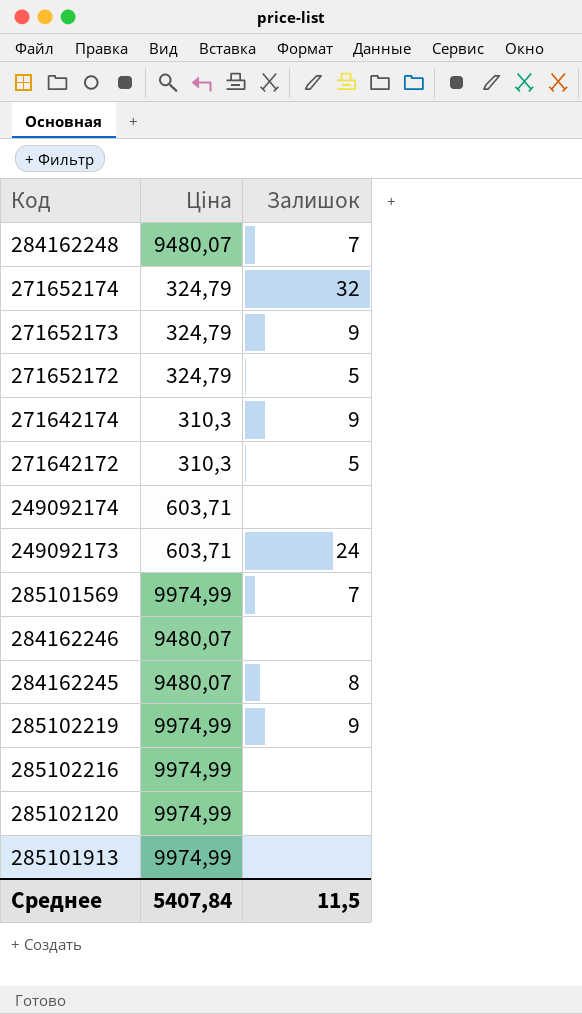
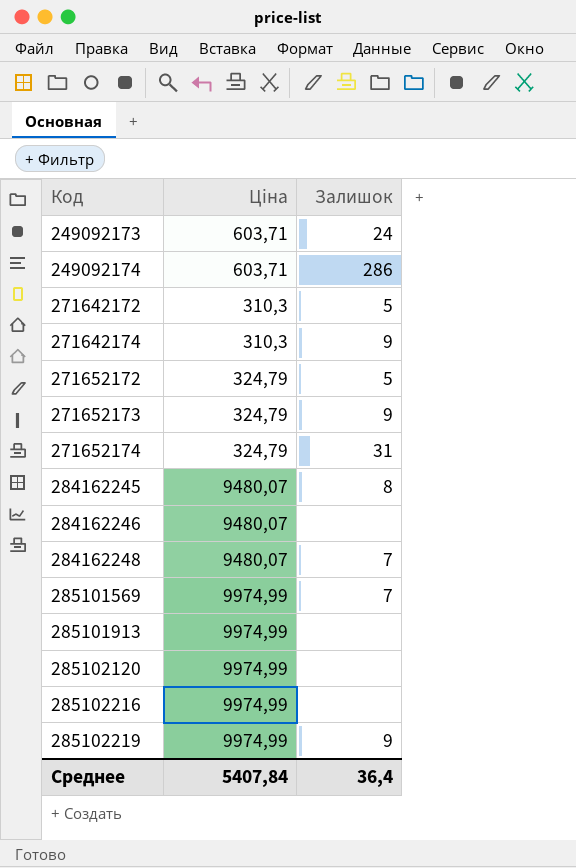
row order: none -> Код ascending
249092174 | Залишок: none -> 286
271652174 | Залишок: 32 -> 31
Среднее | Залишок: 11,5 -> 36,4

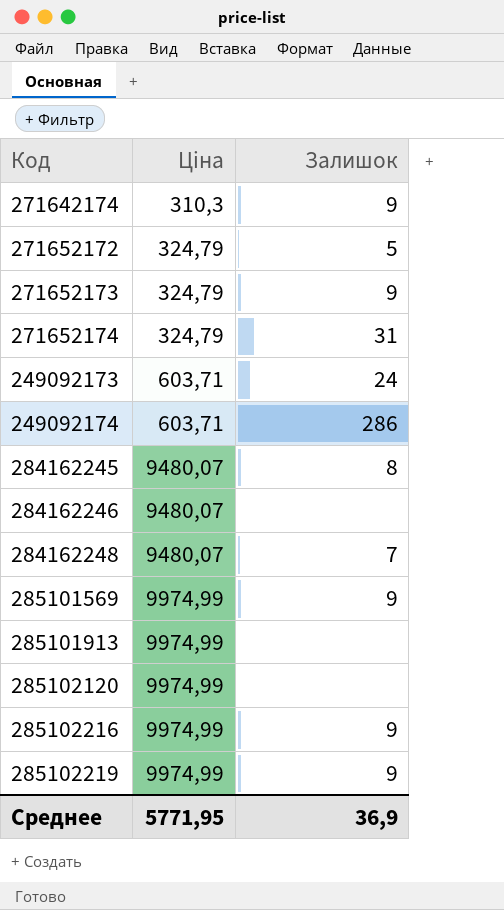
row order: Код ascending -> Ціна ascending
row 271642172: 310,3 | 5 -> none
285101569 | Залишок: 7 -> 9
285102216 | Залишок: none -> 9
Среднее | Ціна: 5407,84 -> 5771,95
Среднее | Залишок: 36,4 -> 36,9

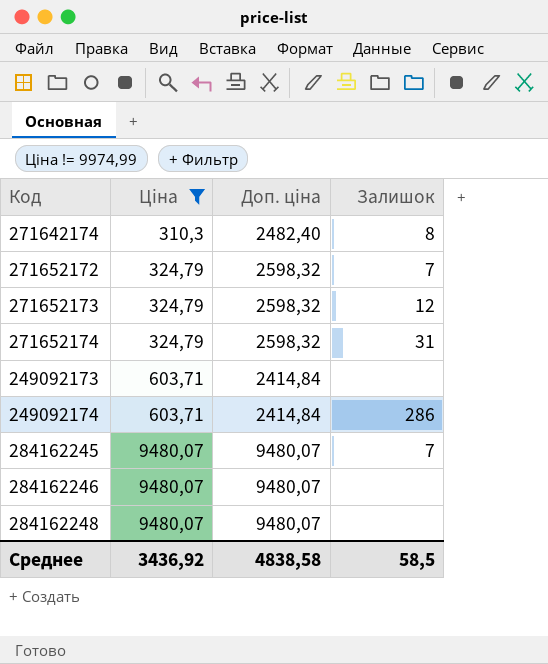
filter: none -> Ціна != 9974,99
column Доп. ціна | position: none -> 3
271642174 | Залишок: 9 -> 8
271652172 | Залишок: 5 -> 7
271652173 | Залишок: 9 -> 12
249092173 | Залишок: 24 -> none
284162245 | Залишок: 8 -> 7
284162248 | Залишок: 7 -> none
Среднее | Ціна: 5771,95 -> 3436,92
Среднее | Залишок: 36,9 -> 58,5

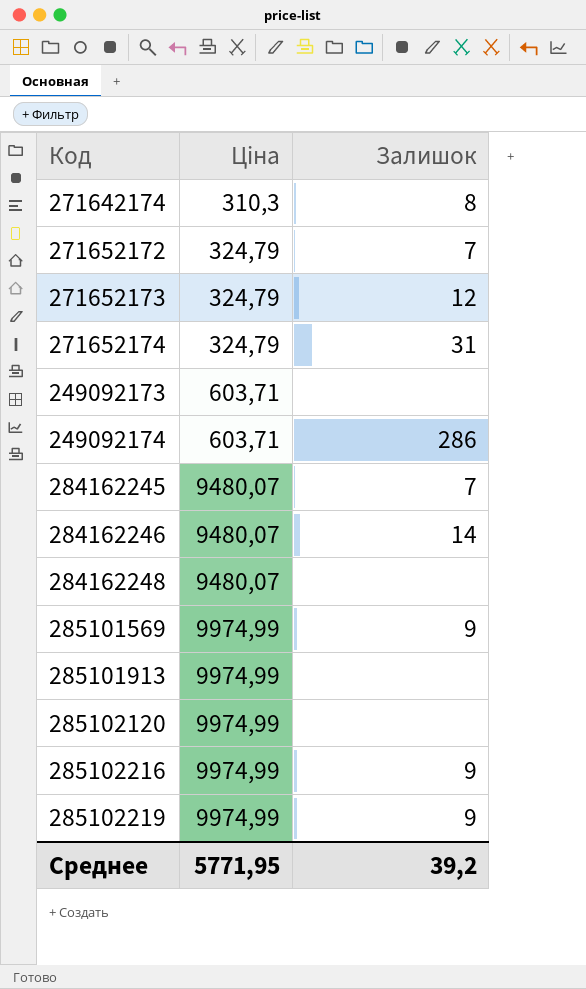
filter: Ціна != 9974,99 -> none
column Доп. ціна | position: 3 -> none
284162246 | Залишок: none -> 14
Среднее | Ціна: 3436,92 -> 5771,95
Среднее | Залишок: 58,5 -> 39,2

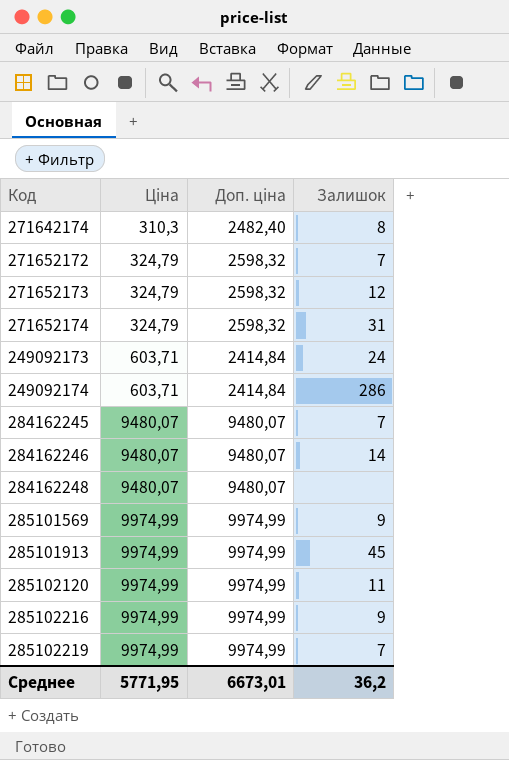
column Доп. ціна | position: none -> 3
249092173 | Залишок: none -> 24
285101913 | Залишок: none -> 45
285102120 | Залишок: none -> 11
285102219 | Залишок: 9 -> 7
Среднее | Залишок: 39,2 -> 36,2

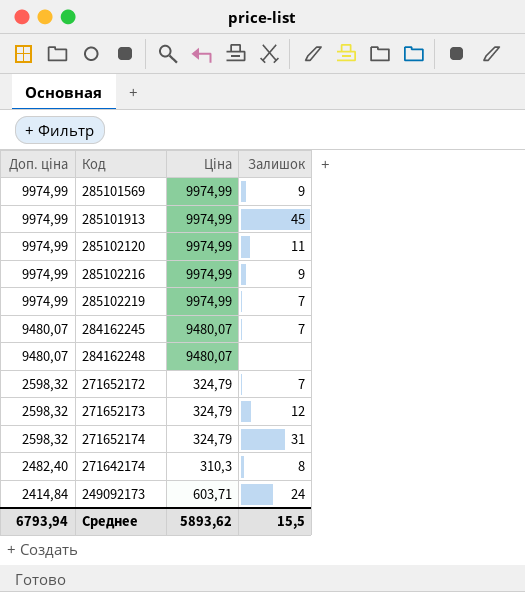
row order: Ціна ascending -> Доп. ціна descending
column Доп. ціна | position: 3 -> 1
row 249092174: 603,71 | 2414,84 | 286 -> none
row 284162246: 9480,07 | 9480,07 | 14 -> none
Среднее | Доп. ціна: 6673,01 -> 6793,94
Среднее | Ціна: 5771,95 -> 5893,62
Среднее | Залишок: 36,2 -> 15,5

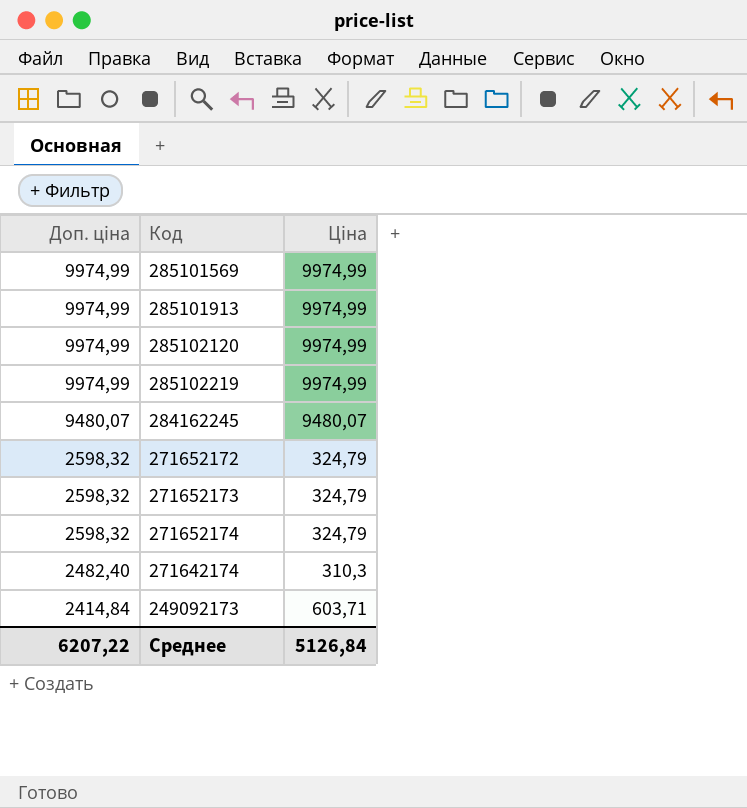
column Залишок | position: 4 -> none
row 285102216: 9974,99 | 9974,99 | 9 -> none
row 284162248: 9480,07 | 9480,07 | none -> none
Среднее | Доп. ціна: 6793,94 -> 6207,22
Среднее | Ціна: 5893,62 -> 5126,84

